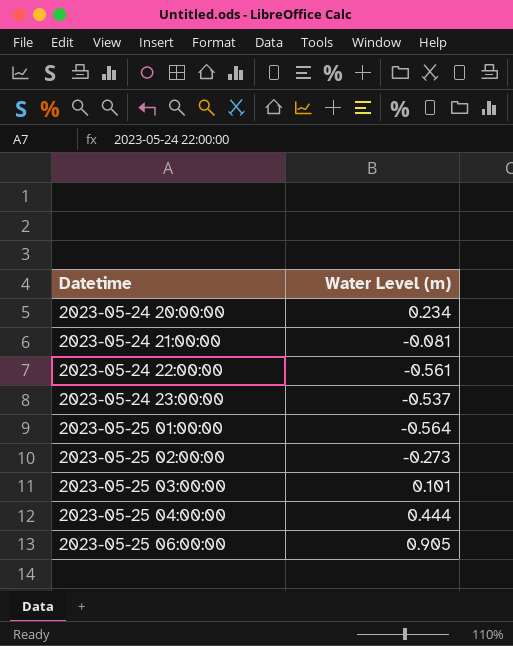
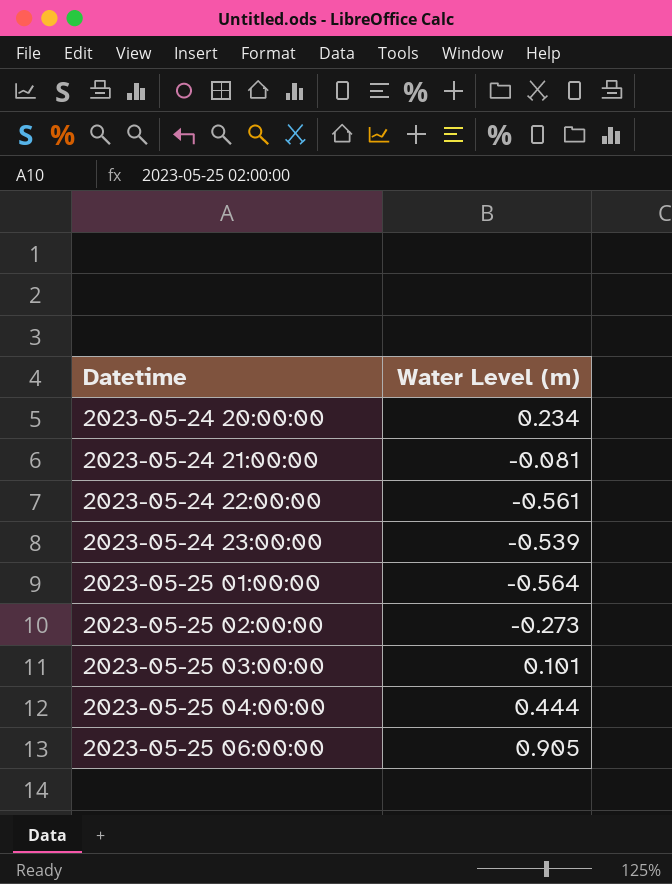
2023-05-24 23:00:00 | Water Level (m): -0.537 -> -0.539

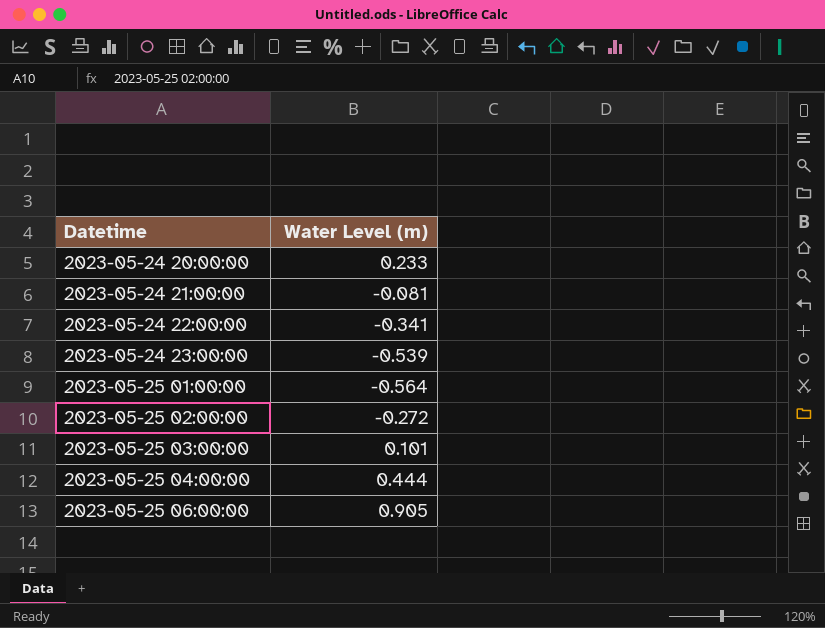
2023-05-24 20:00:00 | Water Level (m): 0.234 -> 0.233
2023-05-24 22:00:00 | Water Level (m): -0.561 -> -0.341
2023-05-25 02:00:00 | Water Level (m): -0.273 -> -0.272

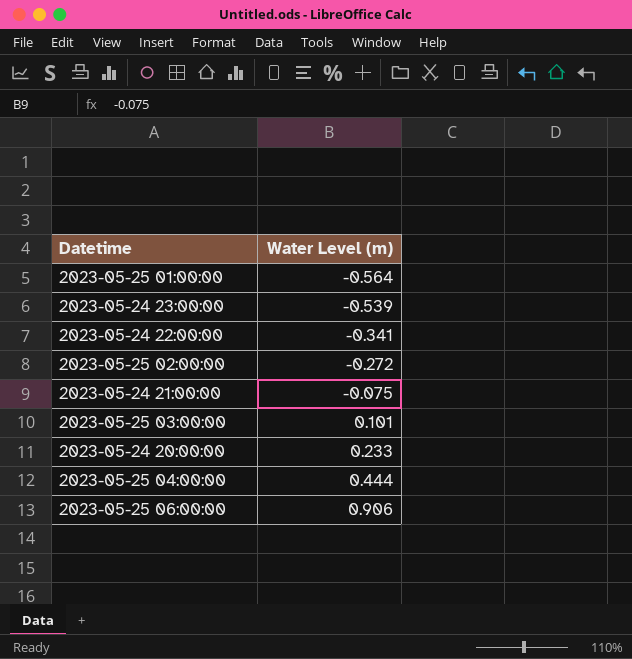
row order: Datetime ascending -> Water Level (m) ascending
2023-05-24 21:00:00 | Water Level (m): -0.081 -> -0.075
2023-05-25 06:00:00 | Water Level (m): 0.905 -> 0.906

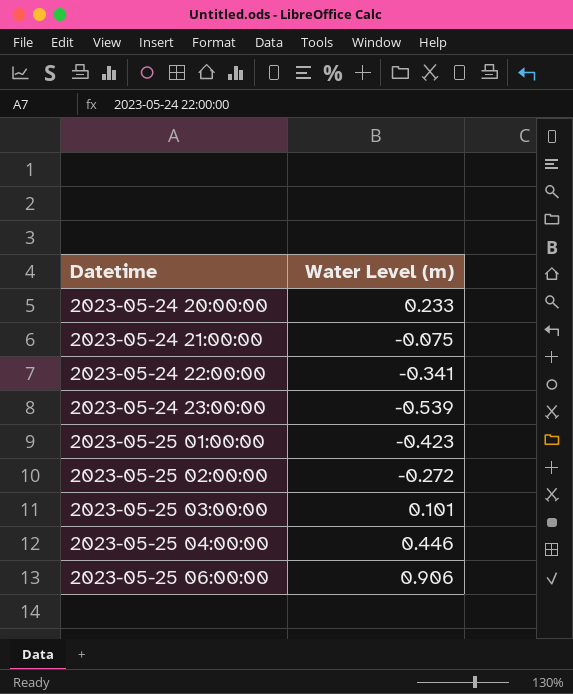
row order: Water Level (m) ascending -> Datetime ascending
2023-05-25 01:00:00 | Water Level (m): -0.564 -> -0.423
2023-05-25 04:00:00 | Water Level (m): 0.444 -> 0.446

